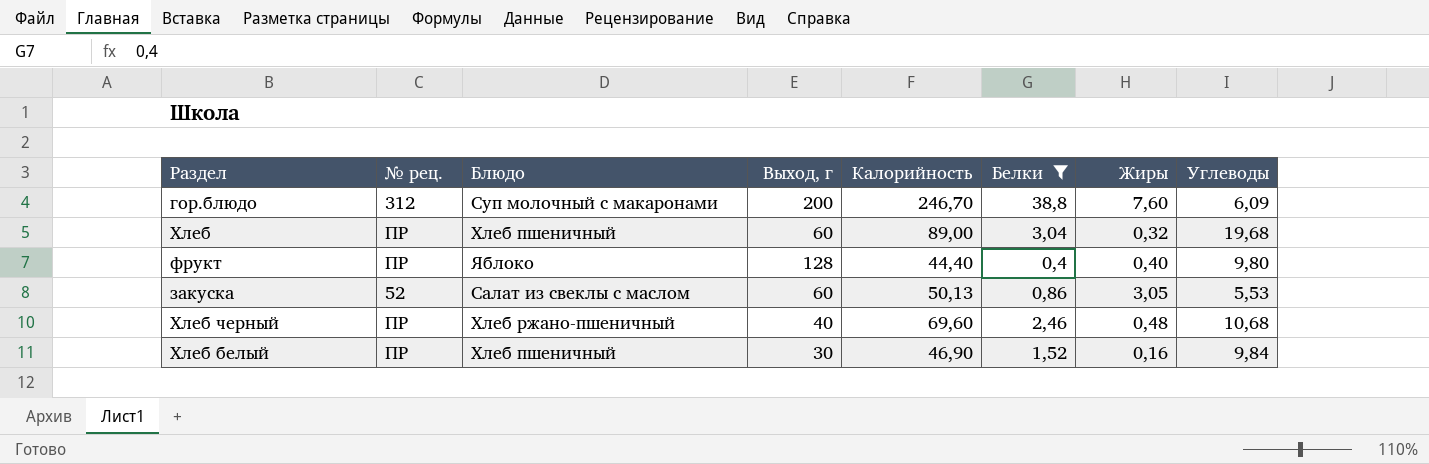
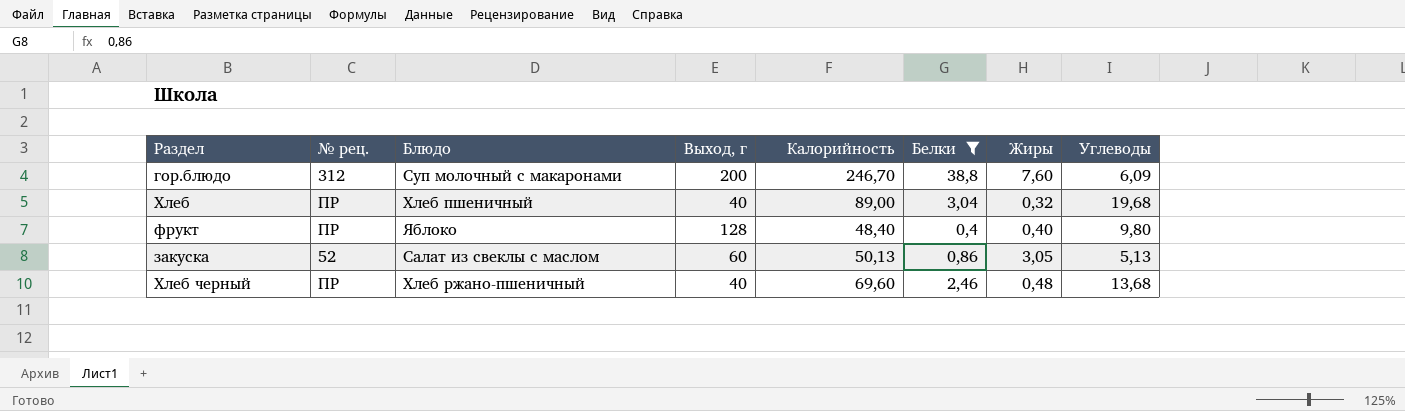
row Хлеб белый: ПР | Хлеб пшеничный | 30 | 46,90 | 1,52 | 0,16 | 9,84 -> none
Хлеб | Выход, г: 60 -> 40
фрукт | Калорийность: 44,40 -> 48,40
закуска | Углеводы: 5,53 -> 5,13
Хлеб черный | Углеводы: 10,68 -> 13,68

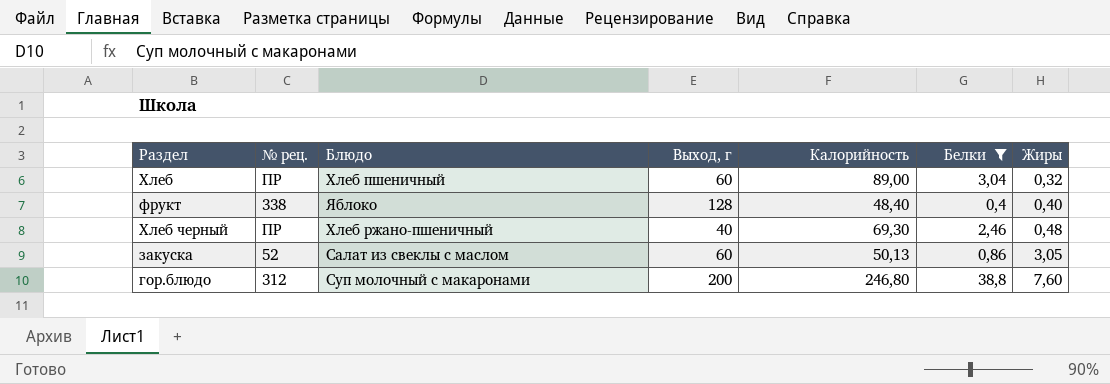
row order: none -> Жиры ascending
column Углеводы | position: 8 -> none
Хлеб | Выход, г: 40 -> 60
фрукт | № рец.: ПР -> 338
Хлеб черный | Калорийность: 69,60 -> 69,30
гор.блюдо | Калорийность: 246,70 -> 246,80

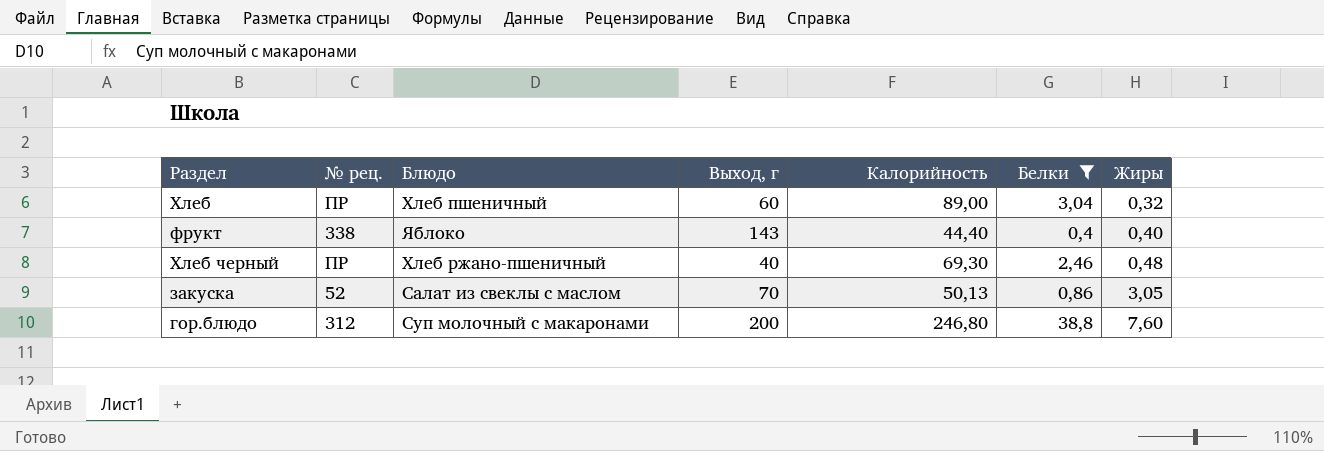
фрукт | Выход, г: 128 -> 143
фрукт | Калорийность: 48,40 -> 44,40
закуска | Выход, г: 60 -> 70

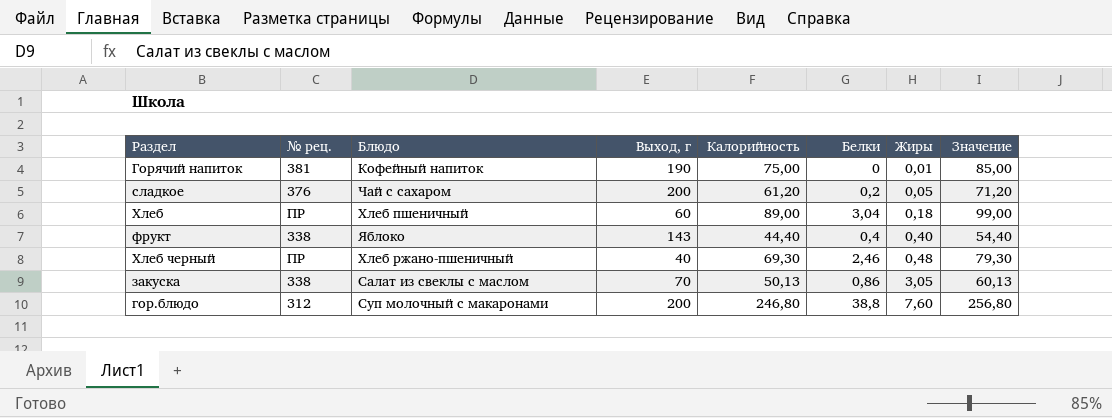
filter: Белки >= 0,4 -> none
column Значение | formula: none -> [Калорийность] + 10
Хлеб | Жиры: 0,32 -> 0,18
закуска | № рец.: 52 -> 338

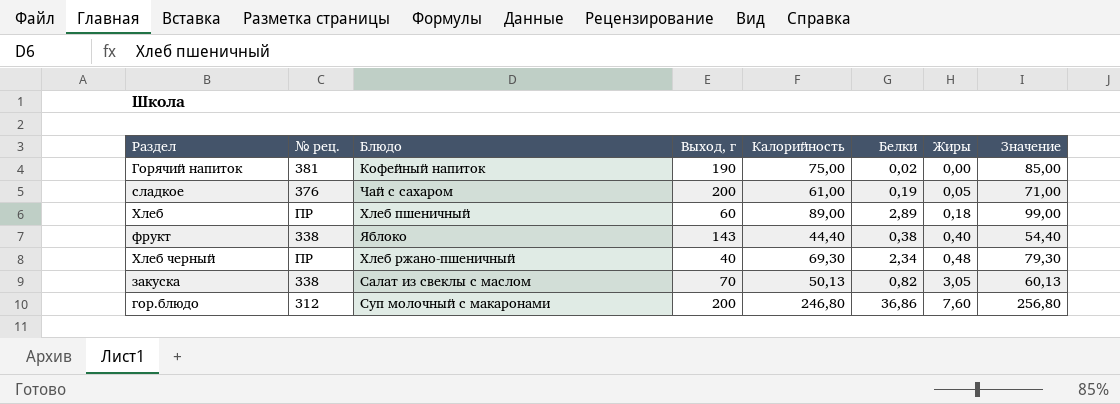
Горячий напиток | Белки: 0 -> 0,02
Горячий напиток | Жиры: 0,01 -> 0,00
сладкое | Калорийность: 61,20 -> 61,00
сладкое | Белки: 0,2 -> 0,19
сладкое | Значение: 71,20 -> 71,00
Хлеб | Белки: 3,04 -> 2,89
фрукт | Белки: 0,4 -> 0,38
Хлеб черный | Белки: 2,46 -> 2,34
закуска | Белки: 0,86 -> 0,82
гор.блюдо | Белки: 38,8 -> 36,86

